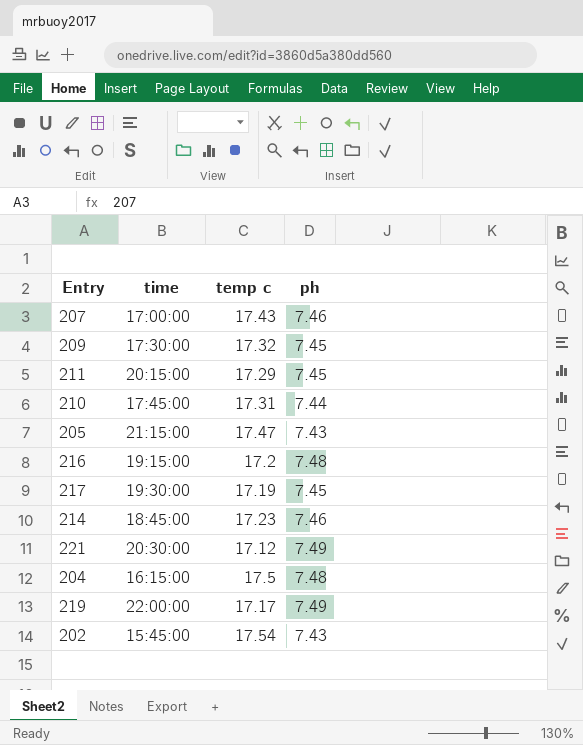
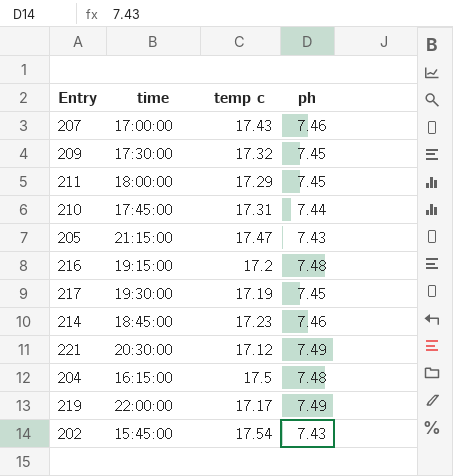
211 | time: 20:15:00 -> 18:00:00

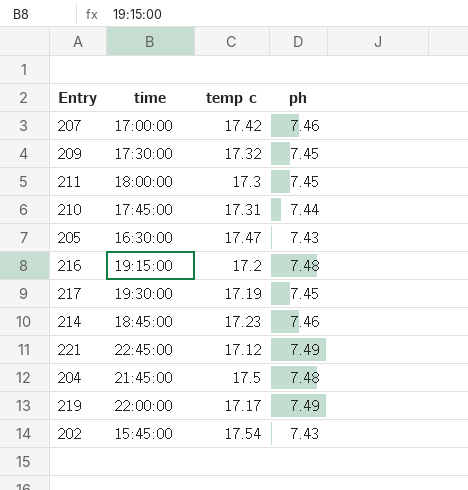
207 | temp c: 17.43 -> 17.42
211 | temp c: 17.29 -> 17.3
205 | time: 21:15:00 -> 16:30:00
221 | time: 20:30:00 -> 22:45:00
204 | time: 16:15:00 -> 21:45:00

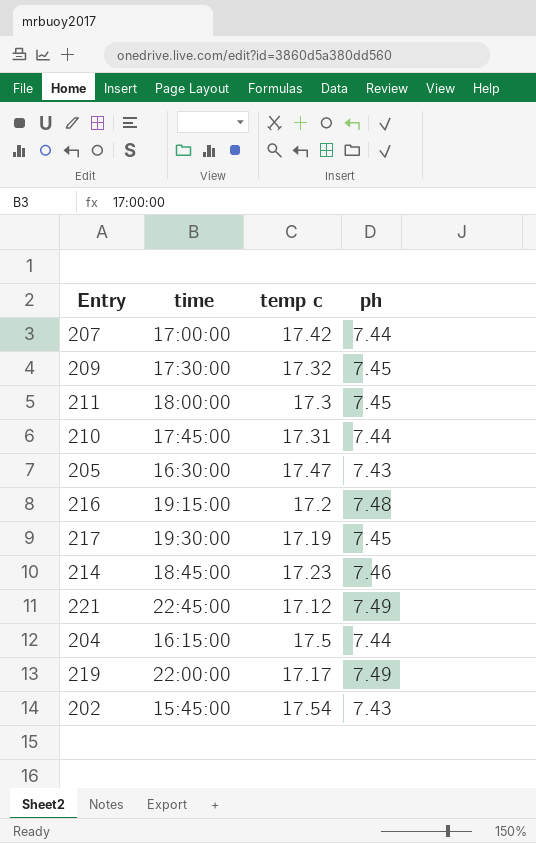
207 | ph: 7.46 -> 7.44
204 | time: 21:45:00 -> 16:15:00
204 | ph: 7.48 -> 7.44

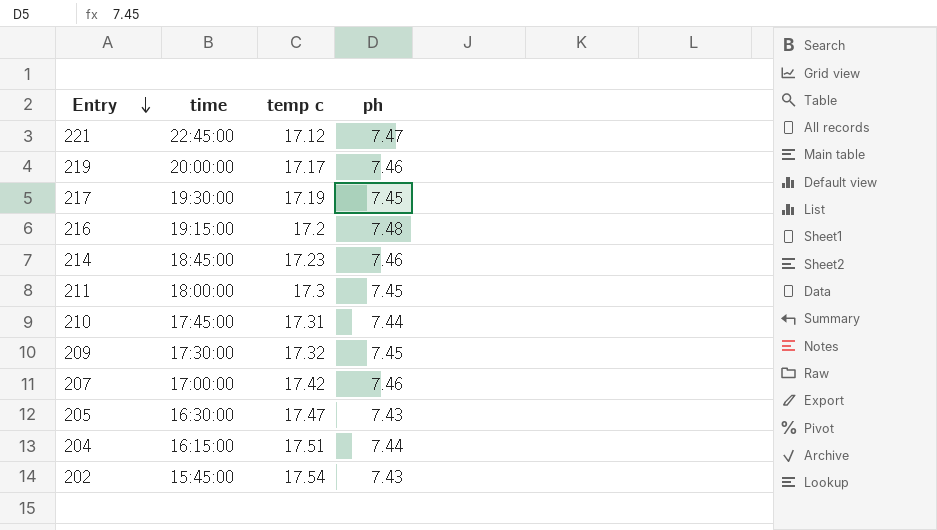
row order: none -> Entry descending
221 | ph: 7.49 -> 7.47
219 | time: 22:00:00 -> 20:00:00
219 | ph: 7.49 -> 7.46
207 | ph: 7.44 -> 7.46
204 | temp c: 17.5 -> 17.51

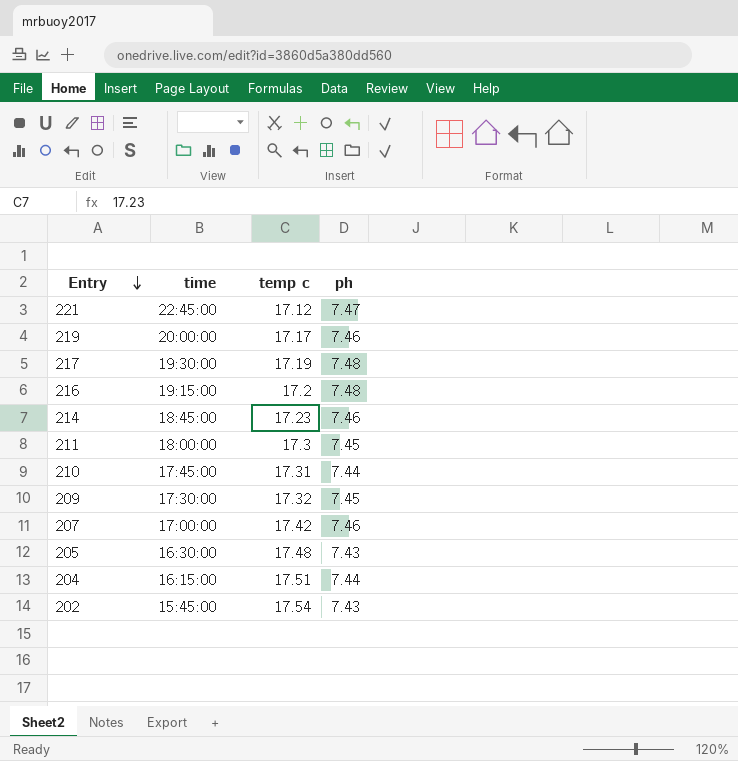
217 | ph: 7.45 -> 7.48
205 | temp c: 17.47 -> 17.48

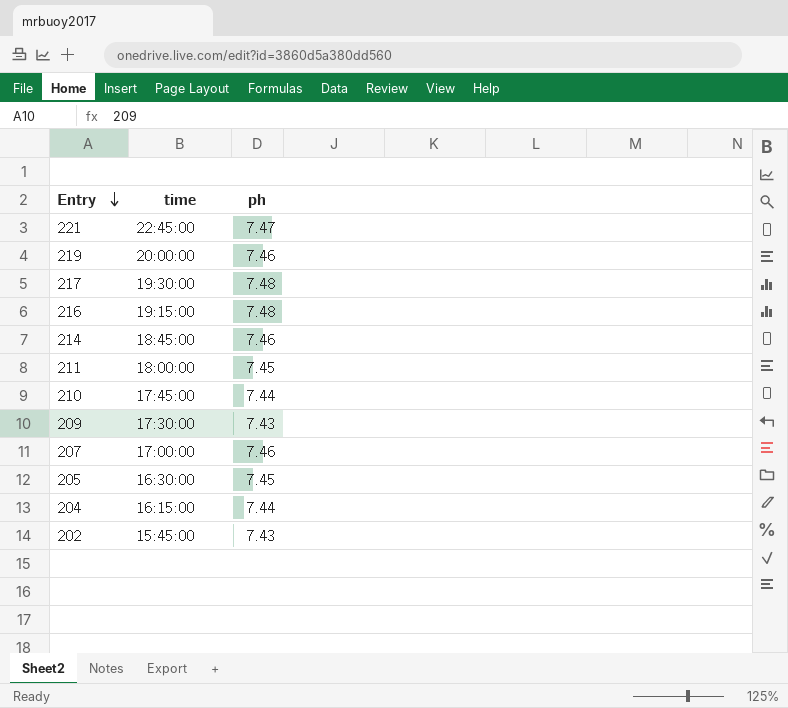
column temp c | position: 3 -> none
209 | ph: 7.45 -> 7.43
205 | ph: 7.43 -> 7.45

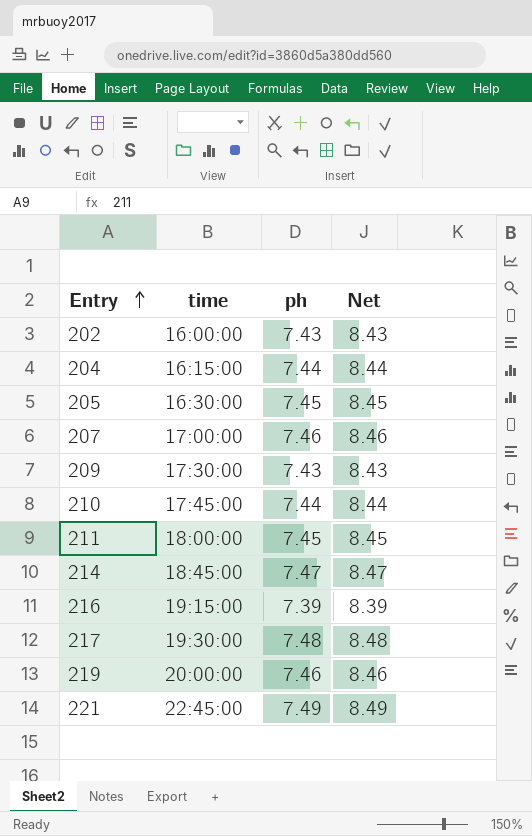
row order: Entry descending -> Entry ascending
column Net | formula: none -> [ph] + 1
202 | time: 15:45:00 -> 16:00:00
214 | ph: 7.46 -> 7.47
216 | ph: 7.48 -> 7.39
221 | ph: 7.47 -> 7.49

